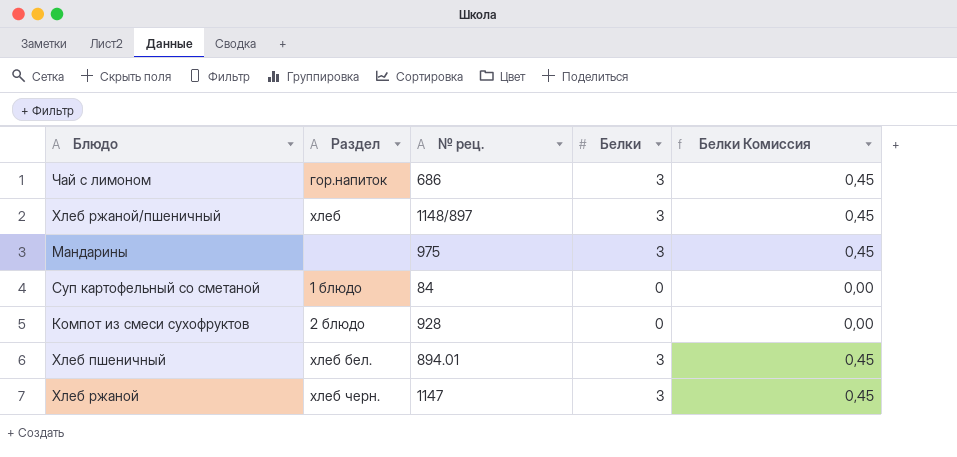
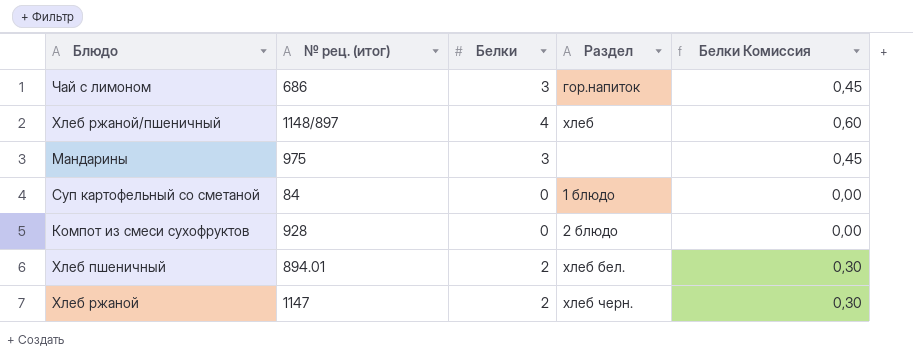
column name: № рец. -> № рец. (итог)
column Раздел | position: 2 -> 4
Хлеб ржаной/пшеничный | Белки: 3 -> 4
Хлеб ржаной/пшеничный | Белки Комиссия: 0,45 -> 0,60
Хлеб пшеничный | Белки: 3 -> 2
Хлеб пшеничный | Белки Комиссия: 0,45 -> 0,30
Хлеб ржаной | Белки: 3 -> 2
Хлеб ржаной | Белки Комиссия: 0,45 -> 0,30

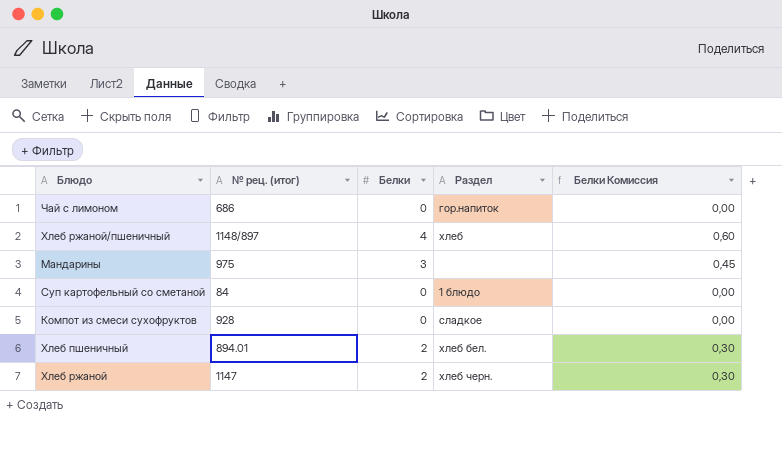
Чай с лимоном | Белки: 3 -> 0
Чай с лимоном | Белки Комиссия: 0,45 -> 0,00
Компот из смеси сухофруктов | Раздел: 2 блюдо -> сладкое

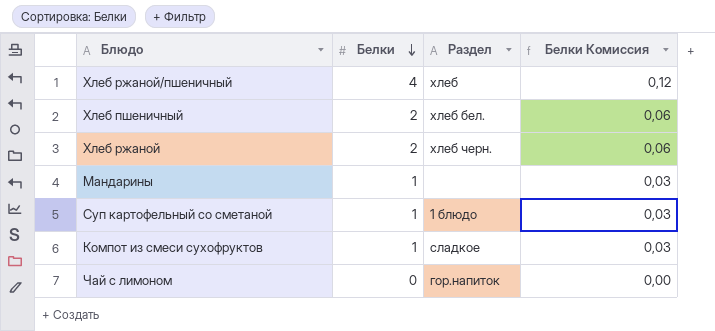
row order: none -> Белки descending
column № рец. (итог) | position: 2 -> none
column Белки Комиссия | formula: [Белки] * 0,15 -> [Белки] * 0,03
Мандарины | Белки: 3 -> 1
Суп картофельный со сметаной | Белки: 0 -> 1
Компот из смеси сухофруктов | Белки: 0 -> 1

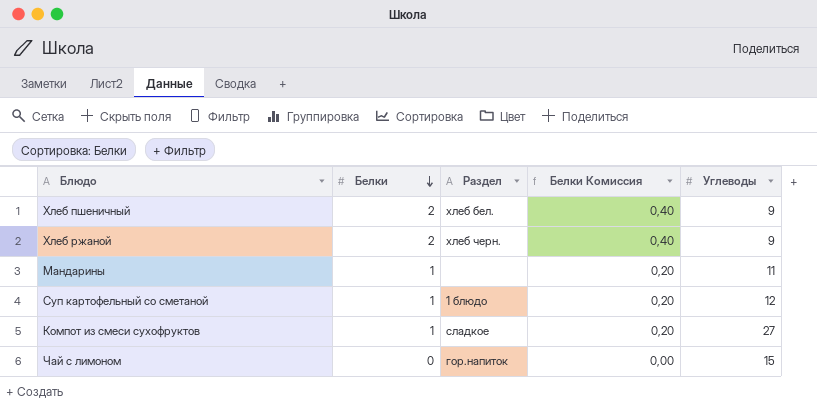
column Белки Комиссия | formula: [Белки] * 0,03 -> [Белки] * 0,2
column Углеводы | position: none -> 5
row Хлеб ржаной/пшеничный: 4 | хлеб | 0,12 -> none

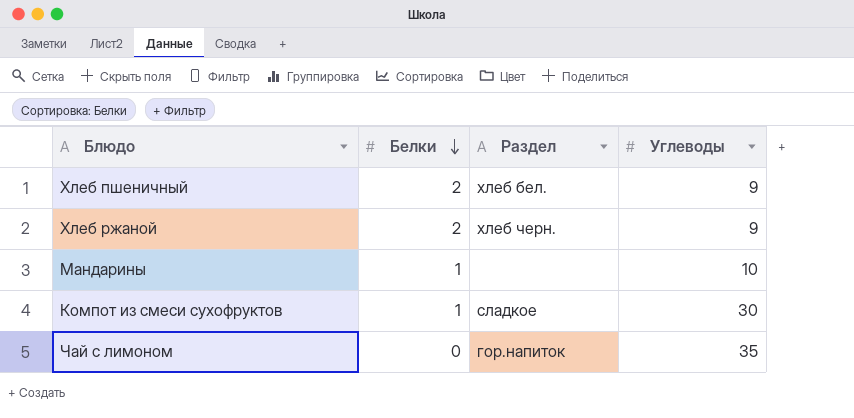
column Белки Комиссия | formula: [Белки] * 0,2 -> none
row Суп картофельный со сметаной: 1 | 1 блюдо | 0,20 | 12 -> none
Мандарины | Углеводы: 11 -> 10
Компот из смеси сухофруктов | Углеводы: 27 -> 30
Чай с лимоном | Углеводы: 15 -> 35

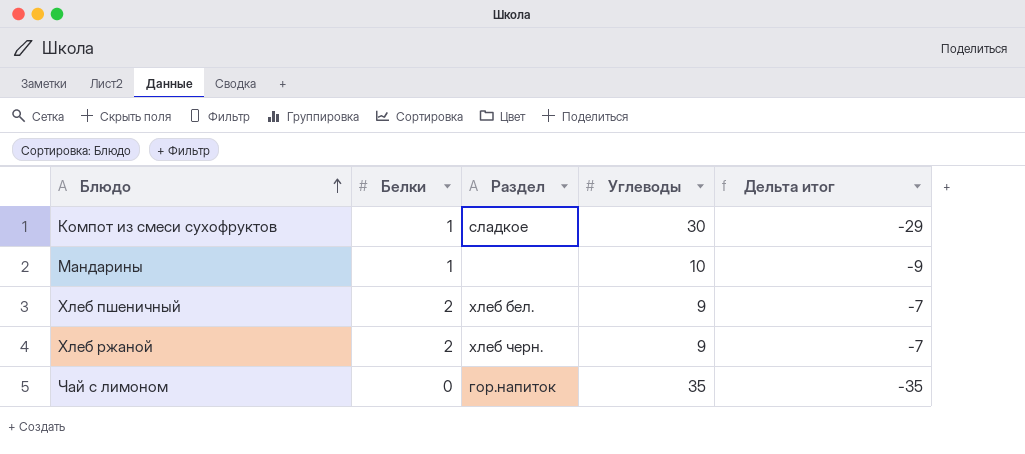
row order: Белки descending -> Блюдо ascending
column Дельта итог | formula: none -> [Белки] - [Углеводы]

